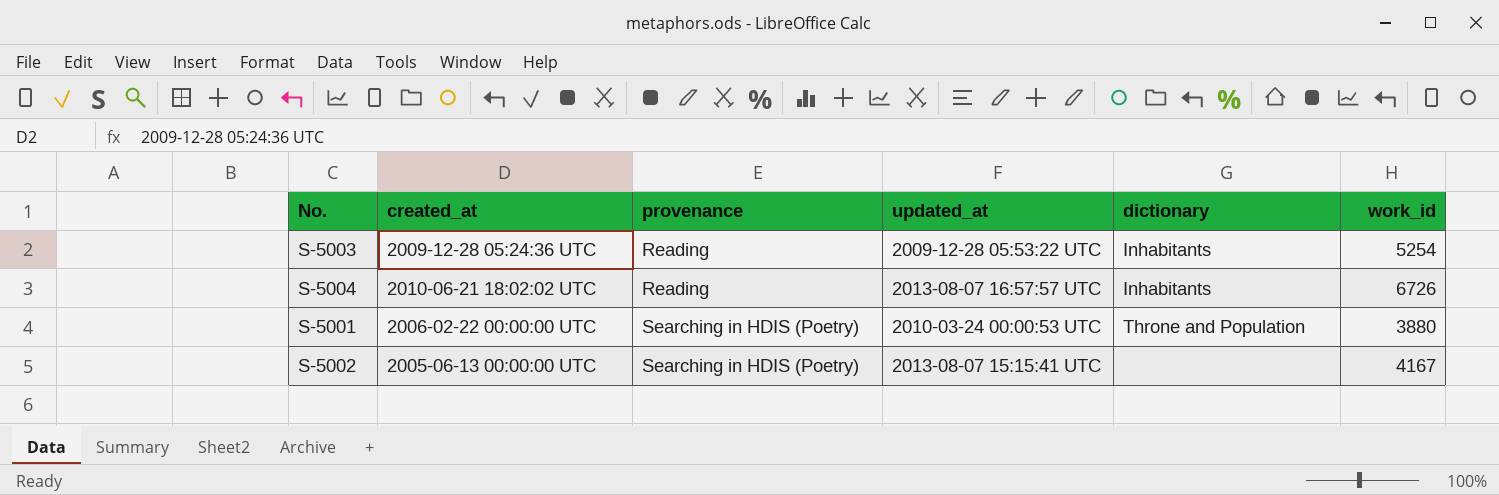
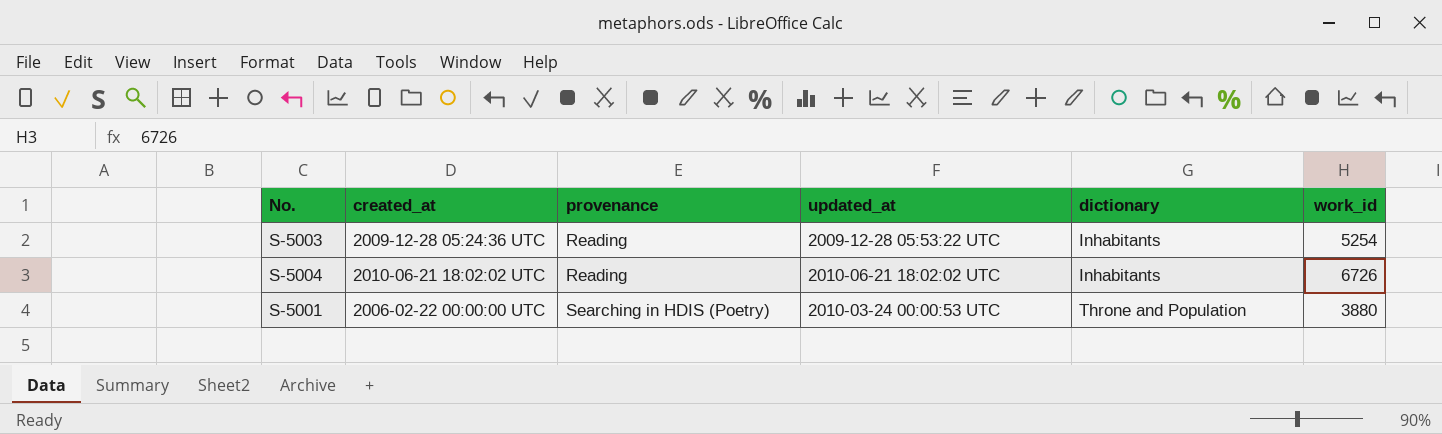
row S-5002: 2005-06-13 00:00:00 UTC | Searching in HDIS (Poetry) | 2013-08-07 15:15:41 UTC | none | 4167 -> none
S-5004 | updated_at: 2013-08-07 16:57:57 UTC -> 2010-06-21 18:02:02 UTC

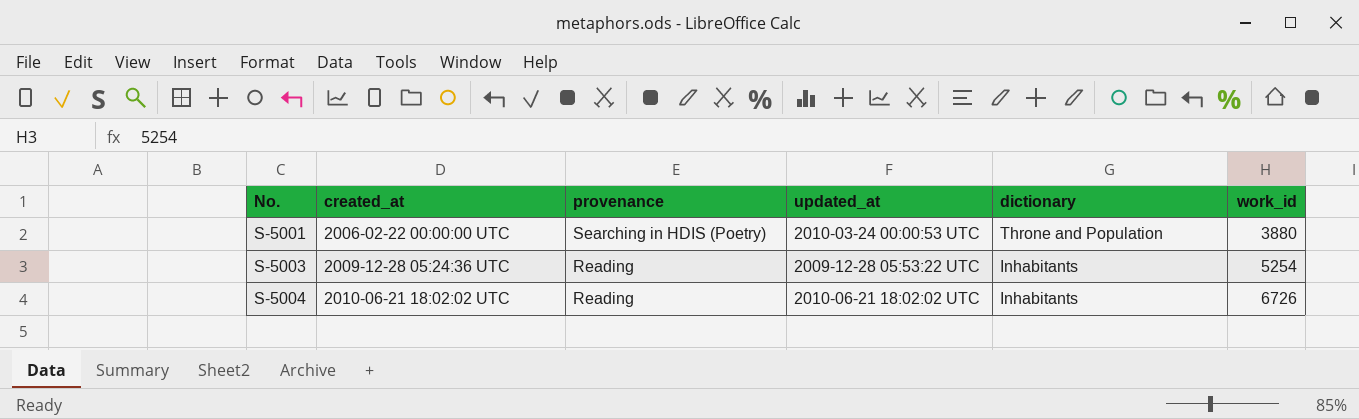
row order: provenance ascending -> No. ascending

